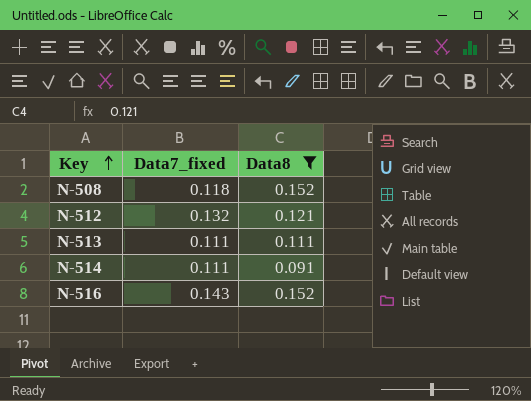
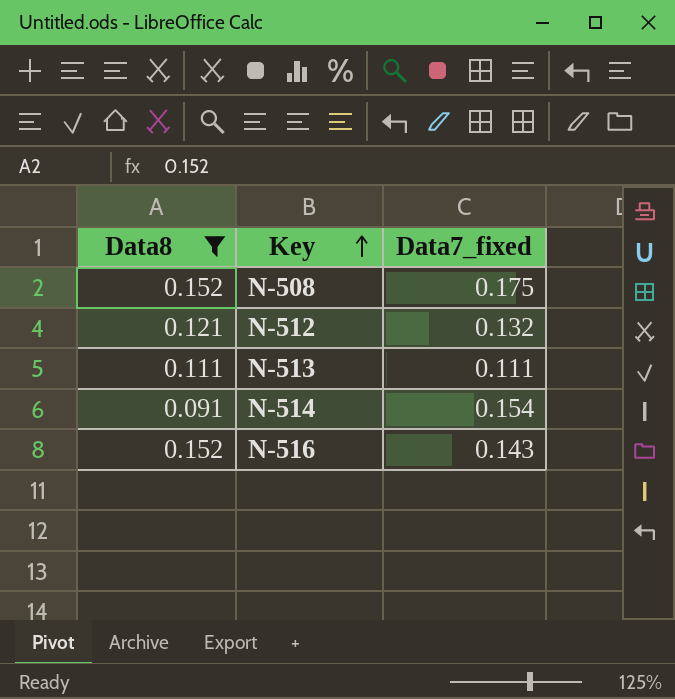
column Data8 | position: 3 -> 1
N-508 | Data7_fixed: 0.118 -> 0.175
N-514 | Data7_fixed: 0.111 -> 0.154

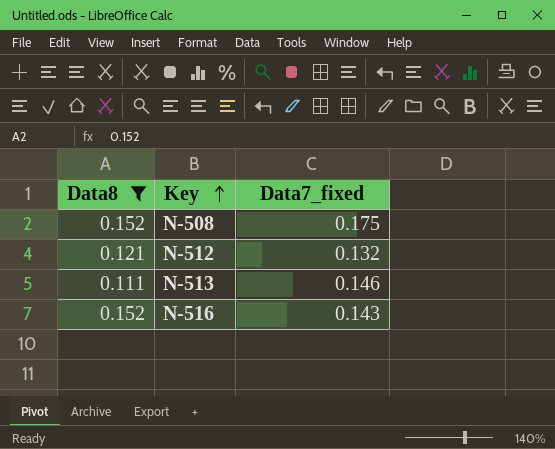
row N-514: 0.091 | 0.154 -> none
N-513 | Data7_fixed: 0.111 -> 0.146

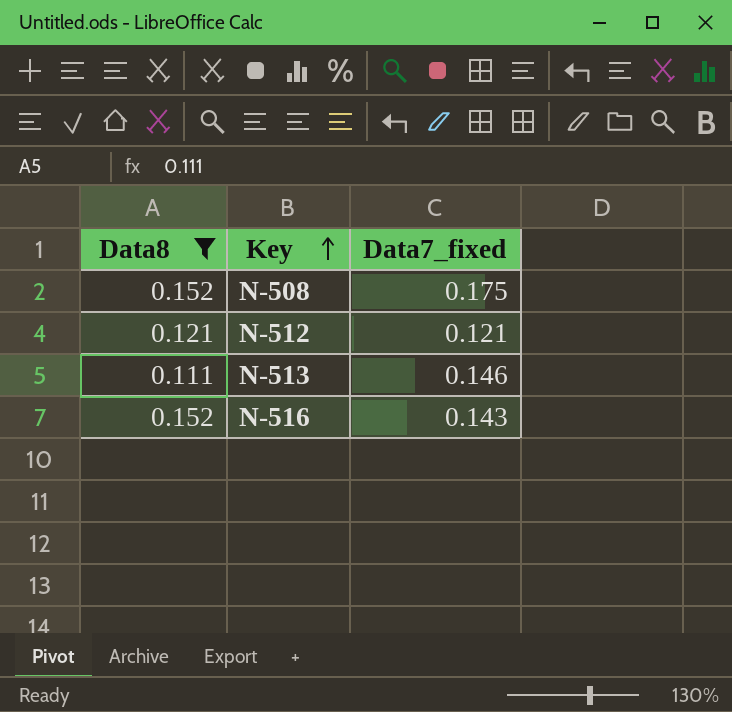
N-512 | Data7_fixed: 0.132 -> 0.121

